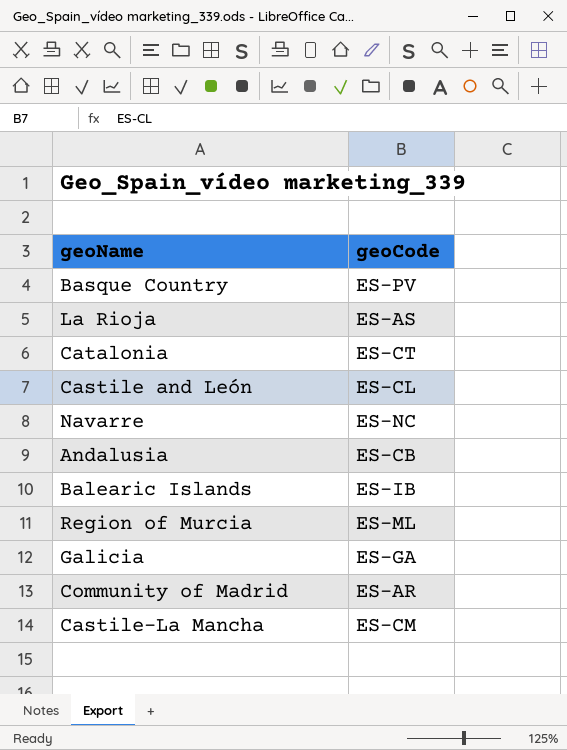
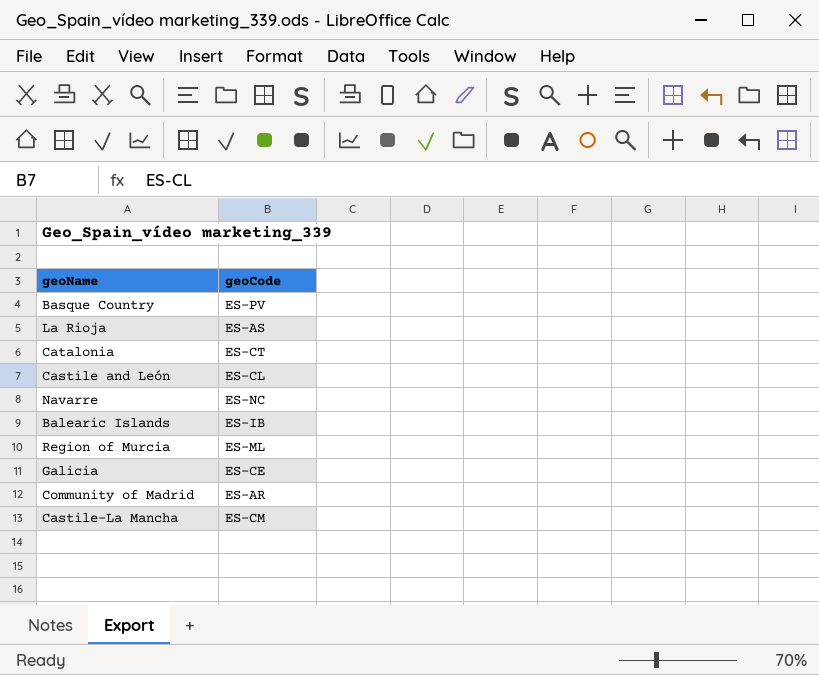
row Andalusia: ES-CB -> none
Galicia | geoCode: ES-GA -> ES-CE

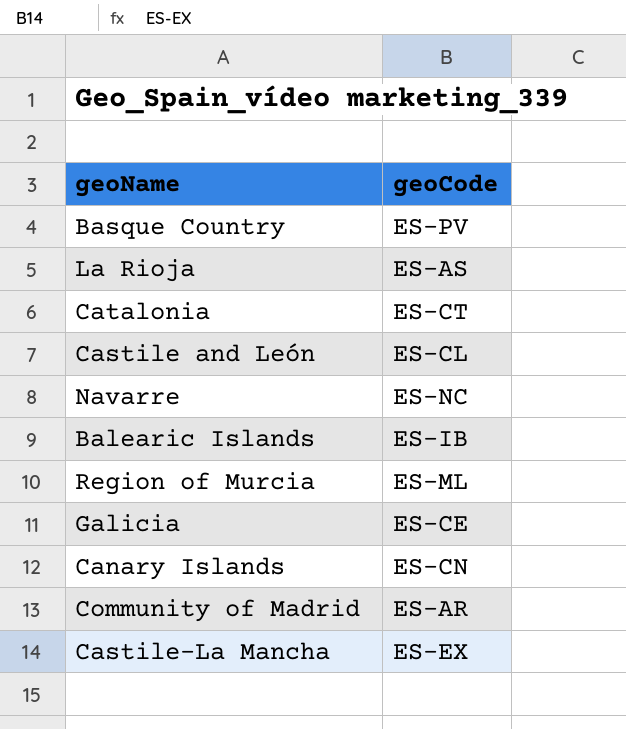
row Canary Islands: none -> ES-CN
Castile-La Mancha | geoCode: ES-CM -> ES-EX

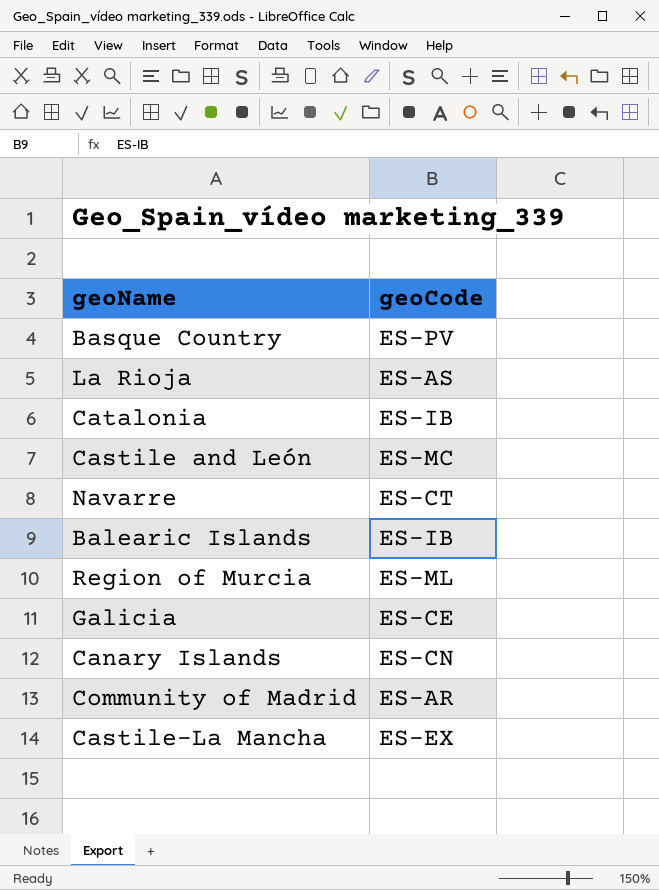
Catalonia | geoCode: ES-CT -> ES-IB
Castile and León | geoCode: ES-CL -> ES-MC
Navarre | geoCode: ES-NC -> ES-CT

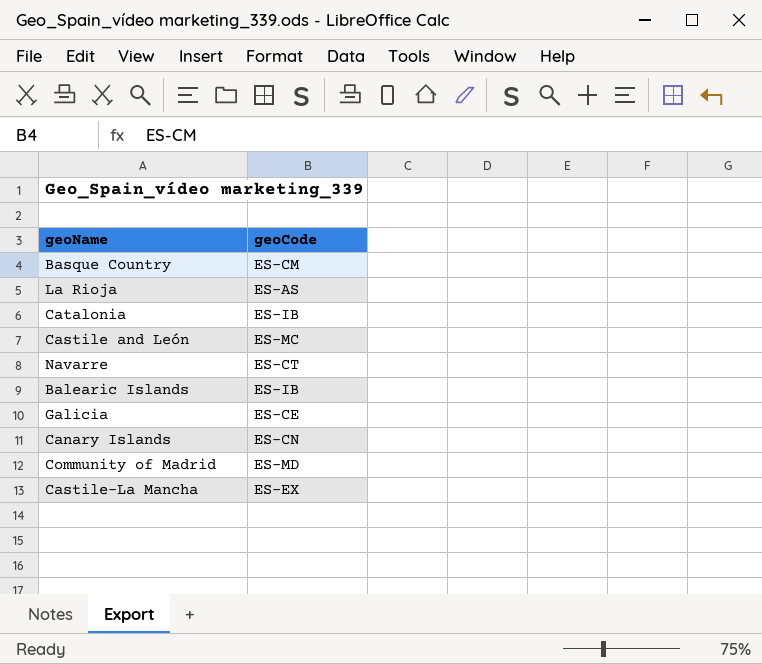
row Region of Murcia: ES-ML -> none
Basque Country | geoCode: ES-PV -> ES-CM
Community of Madrid | geoCode: ES-AR -> ES-MD

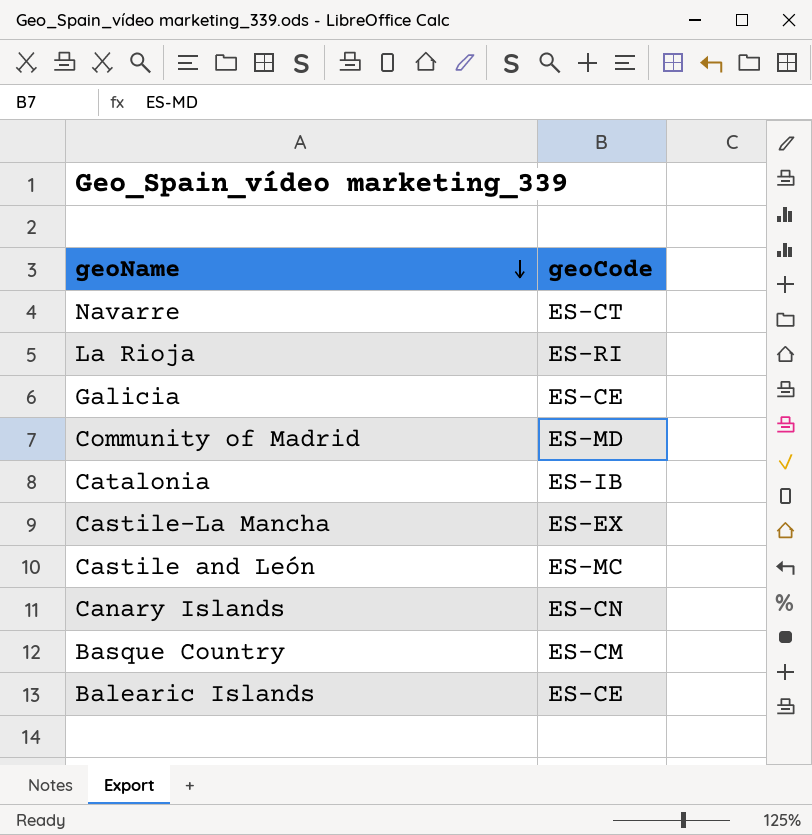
row order: none -> geoName descending
La Rioja | geoCode: ES-AS -> ES-RI
Balearic Islands | geoCode: ES-IB -> ES-CE

